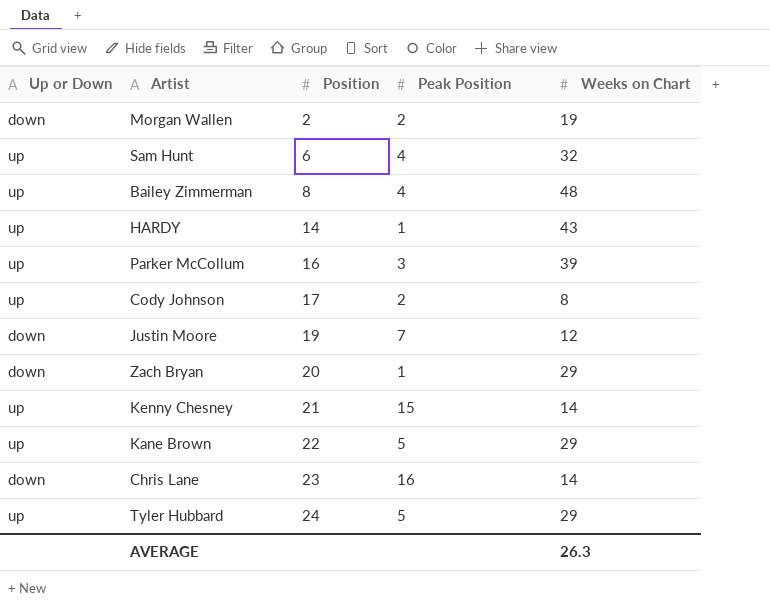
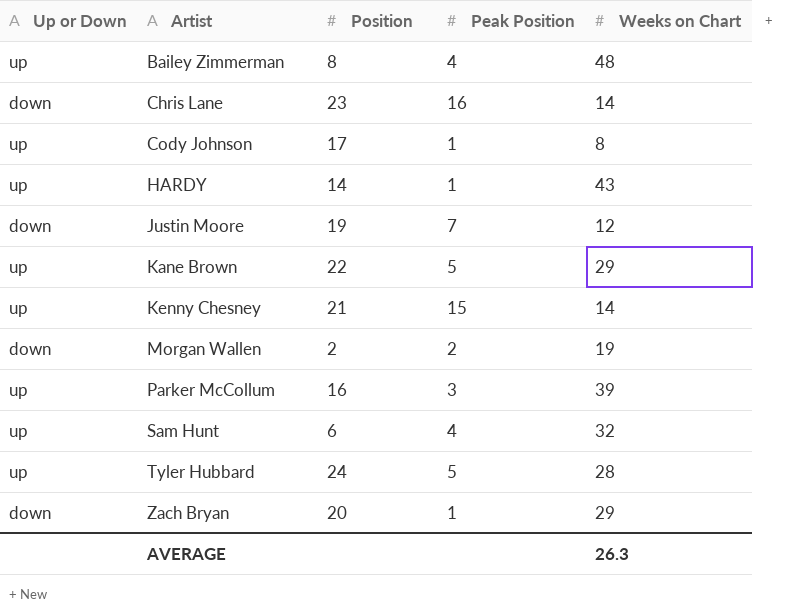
row order: Position ascending -> Artist ascending
Cody Johnson | Peak Position: 2 -> 1
Tyler Hubbard | Weeks on Chart: 29 -> 28

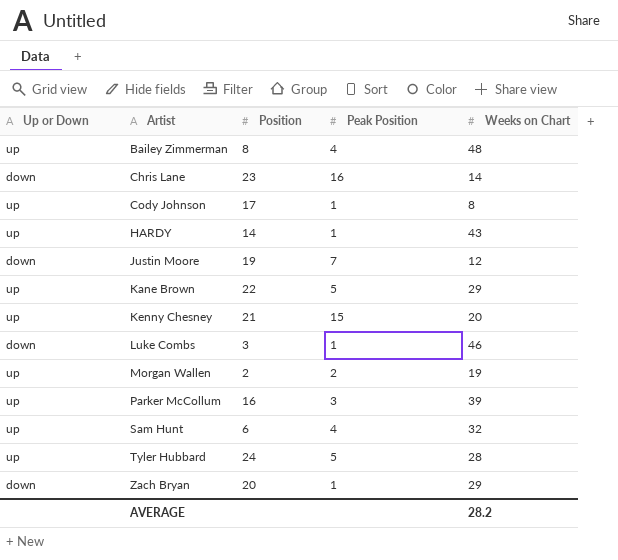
Kenny Chesney | Weeks on Chart: 14 -> 20
row Luke Combs: none -> down | 3 | 1 | 46
Morgan Wallen | Up or Down: down -> up
AVERAGE | Weeks on Chart: 26.3 -> 28.2

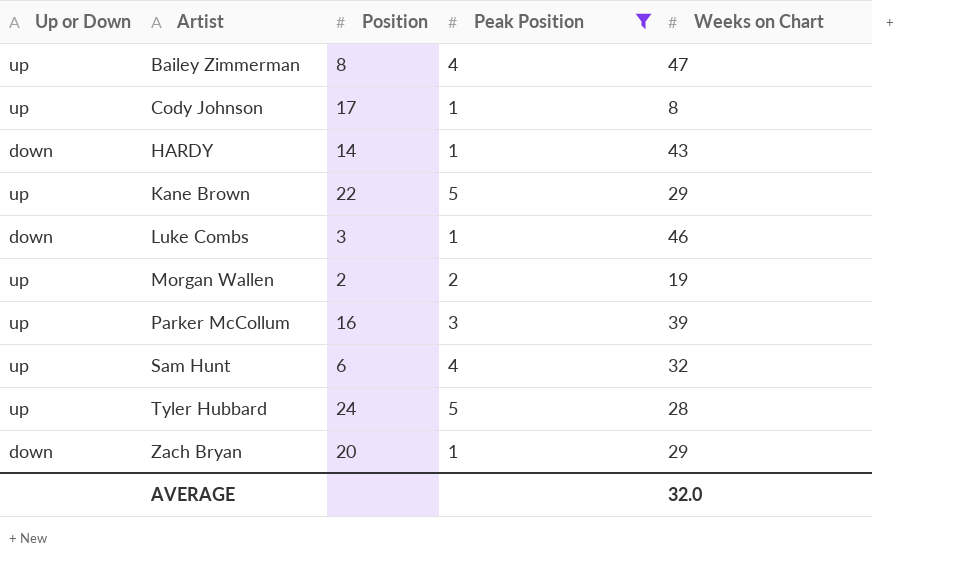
filter: none -> Peak Position <= 5
Bailey Zimmerman | Weeks on Chart: 48 -> 47
HARDY | Up or Down: up -> down
AVERAGE | Weeks on Chart: 28.2 -> 32.0

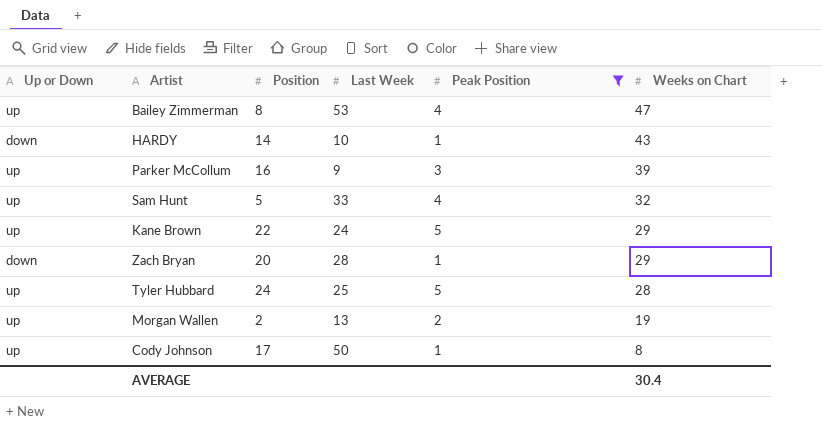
row order: Artist ascending -> Weeks on Chart descending
column Last Week | position: none -> 4
row Luke Combs: down | 3 | 1 | 46 -> none
Sam Hunt | Position: 6 -> 5
AVERAGE | Weeks on Chart: 32.0 -> 30.4

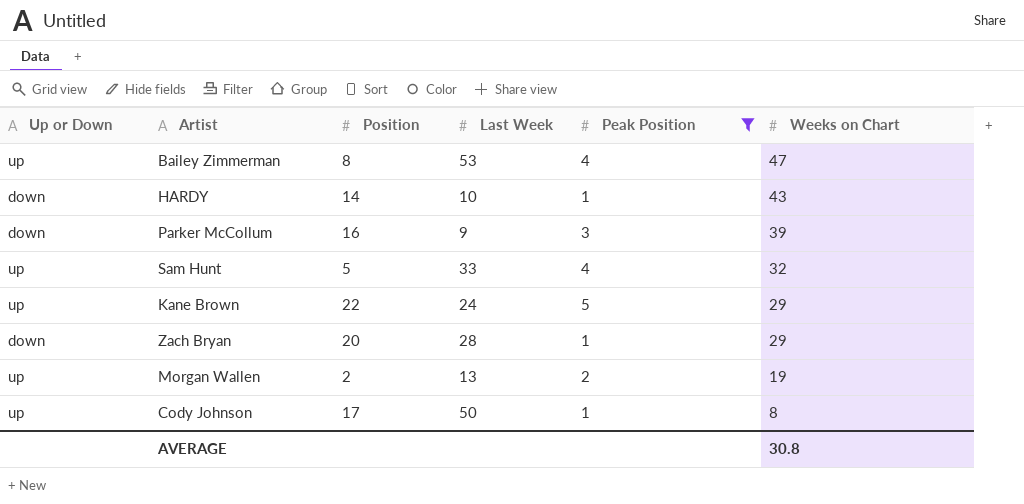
row Tyler Hubbard: up | 24 | 25 | 5 | 28 -> none
Parker McCollum | Up or Down: up -> down
AVERAGE | Weeks on Chart: 30.4 -> 30.8

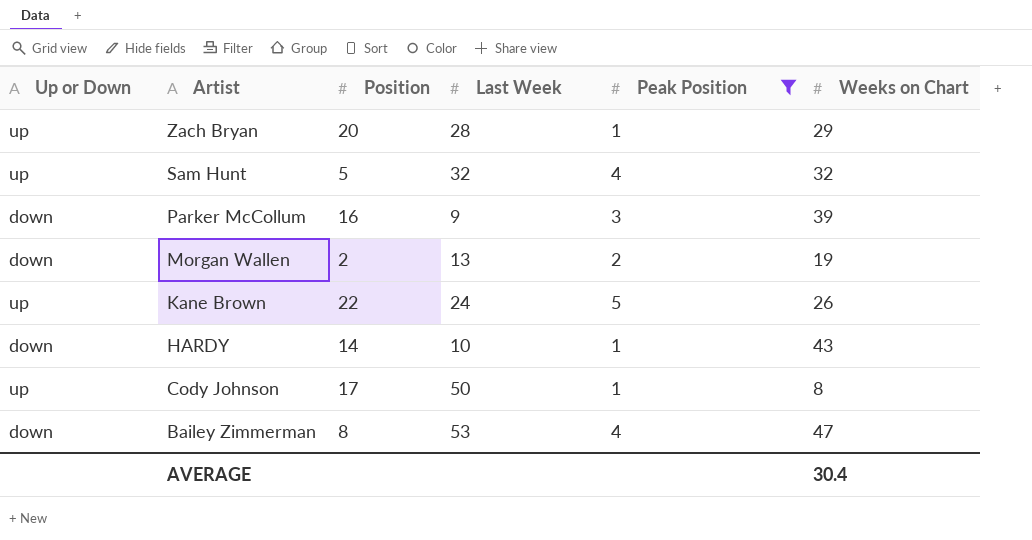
row order: Weeks on Chart descending -> Artist descending
Zach Bryan | Up or Down: down -> up
Sam Hunt | Last Week: 33 -> 32
Morgan Wallen | Up or Down: up -> down
Kane Brown | Weeks on Chart: 29 -> 26
Bailey Zimmerman | Up or Down: up -> down
AVERAGE | Weeks on Chart: 30.8 -> 30.4

